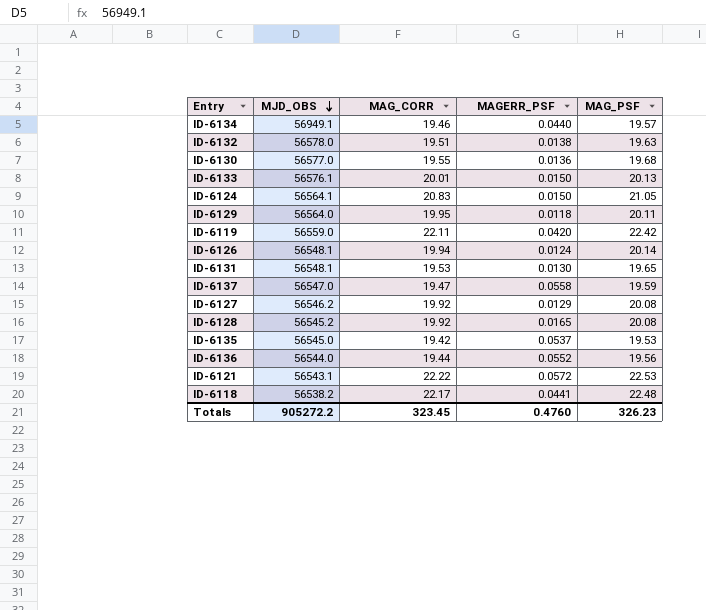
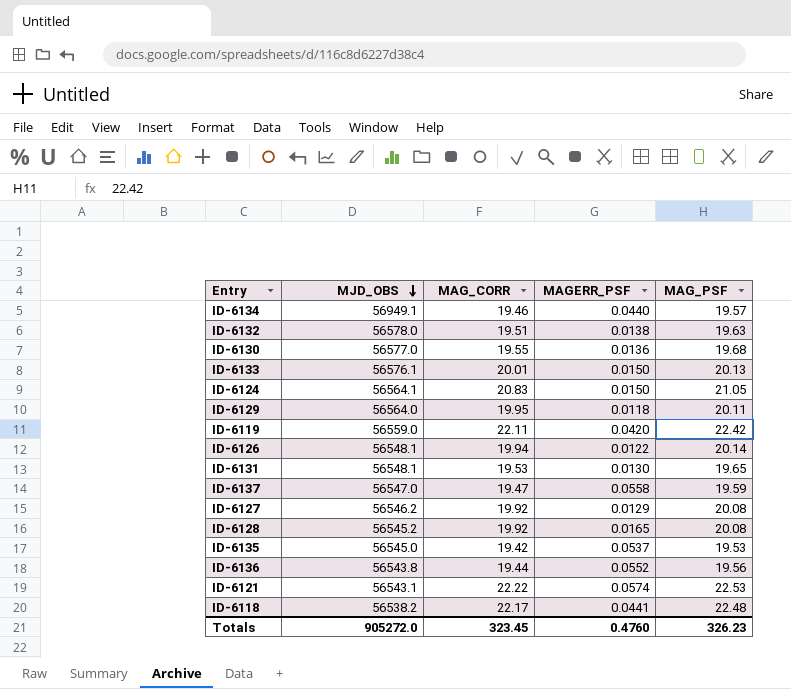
ID-6126 | MAGERR_PSF: 0.0124 -> 0.0122
ID-6136 | MJD_OBS: 56544.0 -> 56543.8
ID-6121 | MAGERR_PSF: 0.0572 -> 0.0574
Totals | MJD_OBS: 905272.2 -> 905272.0

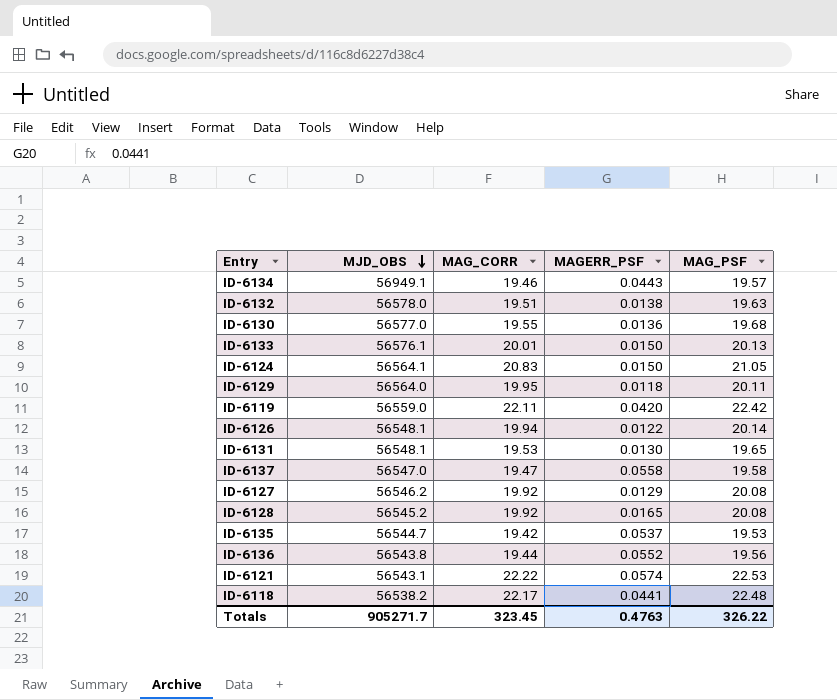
ID-6134 | MAGERR_PSF: 0.0440 -> 0.0443
ID-6137 | MAG_PSF: 19.59 -> 19.58
ID-6135 | MJD_OBS: 56545.0 -> 56544.7
Totals | MJD_OBS: 905272.0 -> 905271.7
Totals | MAGERR_PSF: 0.4760 -> 0.4763
Totals | MAG_PSF: 326.23 -> 326.22

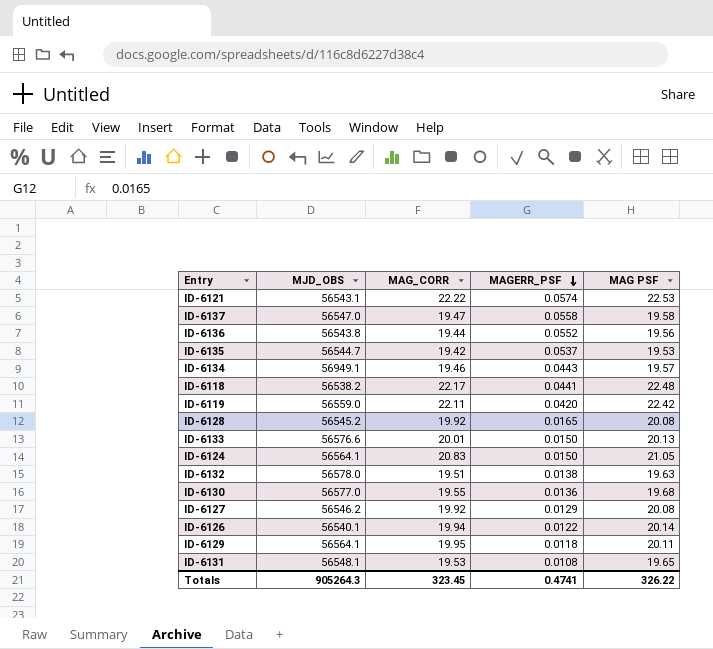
row order: MJD_OBS descending -> MAGERR_PSF descending
column name: MAG_PSF -> MAG PSF
ID-6133 | MJD_OBS: 56576.1 -> 56576.6
ID-6126 | MJD_OBS: 56548.1 -> 56540.1
ID-6129 | MJD_OBS: 56564.0 -> 56564.1
ID-6131 | MAGERR_PSF: 0.0130 -> 0.0108
Totals | MJD_OBS: 905271.7 -> 905264.3
Totals | MAGERR_PSF: 0.4763 -> 0.4741

